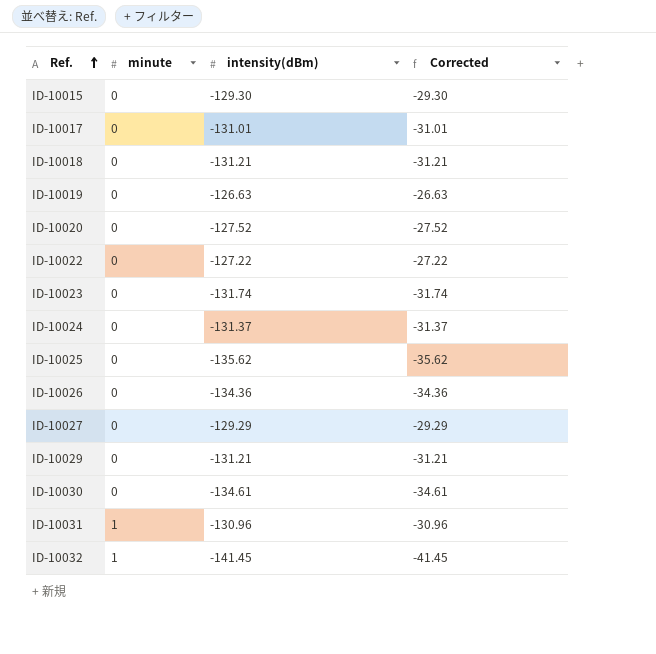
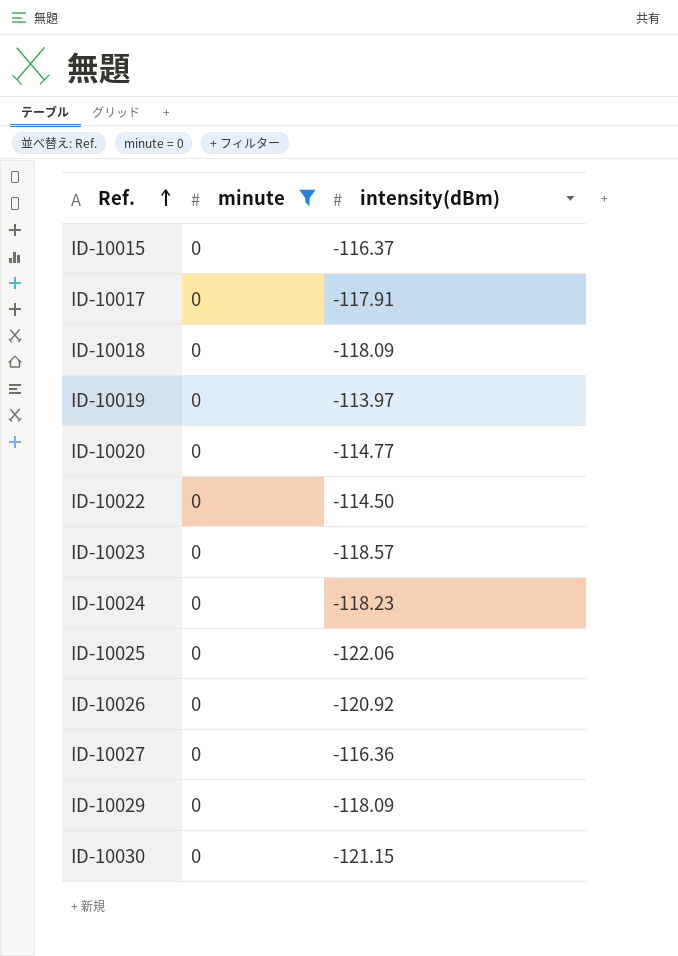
filter: none -> minute = 0
column Corrected | formula: [intensity(dBm)] + 100 -> none
ID-10015 | intensity(dBm): -129.30 -> -116.37
ID-10017 | intensity(dBm): -131.01 -> -117.91
ID-10018 | intensity(dBm): -131.21 -> -118.09
ID-10019 | intensity(dBm): -126.63 -> -113.97
ID-10020 | intensity(dBm): -127.52 -> -114.77
ID-10022 | intensity(dBm): -127.22 -> -114.50
ID-10023 | intensity(dBm): -131.74 -> -118.57
ID-10024 | intensity(dBm): -131.37 -> -118.23
ID-10025 | intensity(dBm): -135.62 -> -122.06
ID-10026 | intensity(dBm): -134.36 -> -120.92
ID-10027 | intensity(dBm): -129.29 -> -116.36
ID-10029 | intensity(dBm): -131.21 -> -118.09
ID-10030 | intensity(dBm): -134.61 -> -121.15

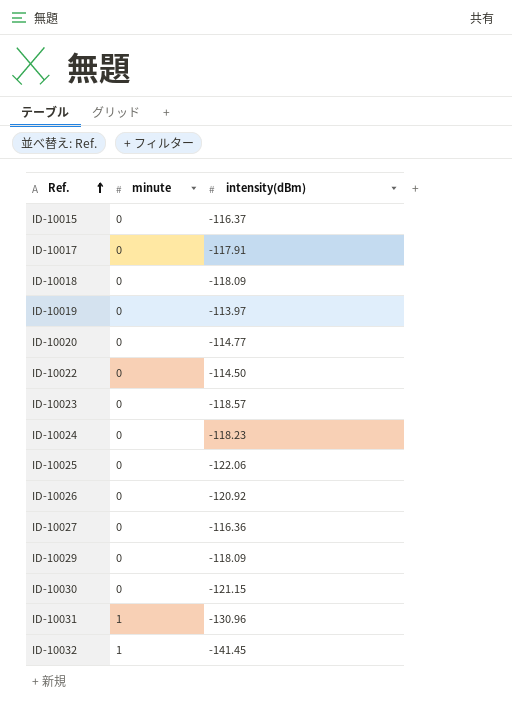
filter: minute = 0 -> none

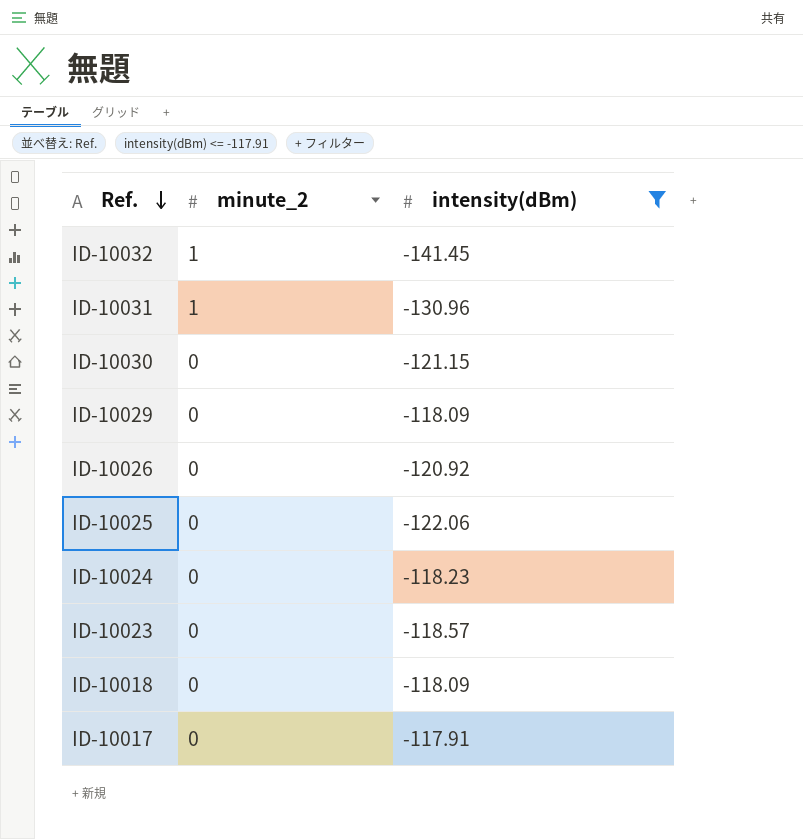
filter: none -> intensity(dBm) <= -117.91
row order: Ref. ascending -> Ref. descending
column name: minute -> minute_2

